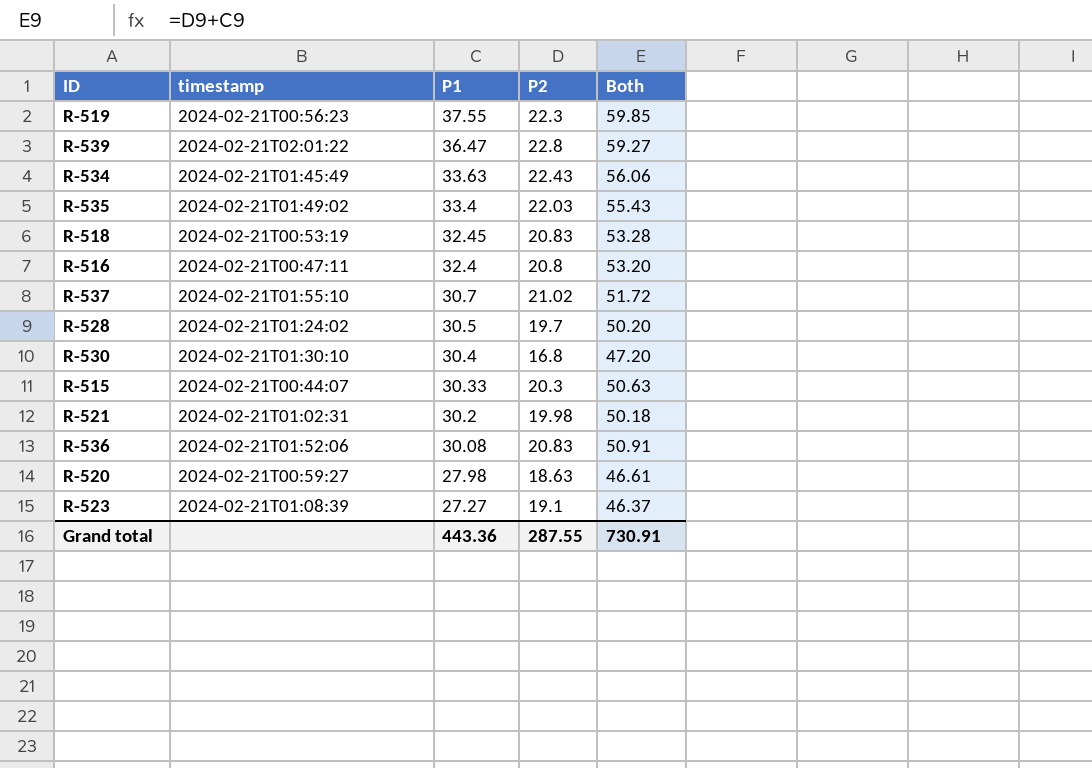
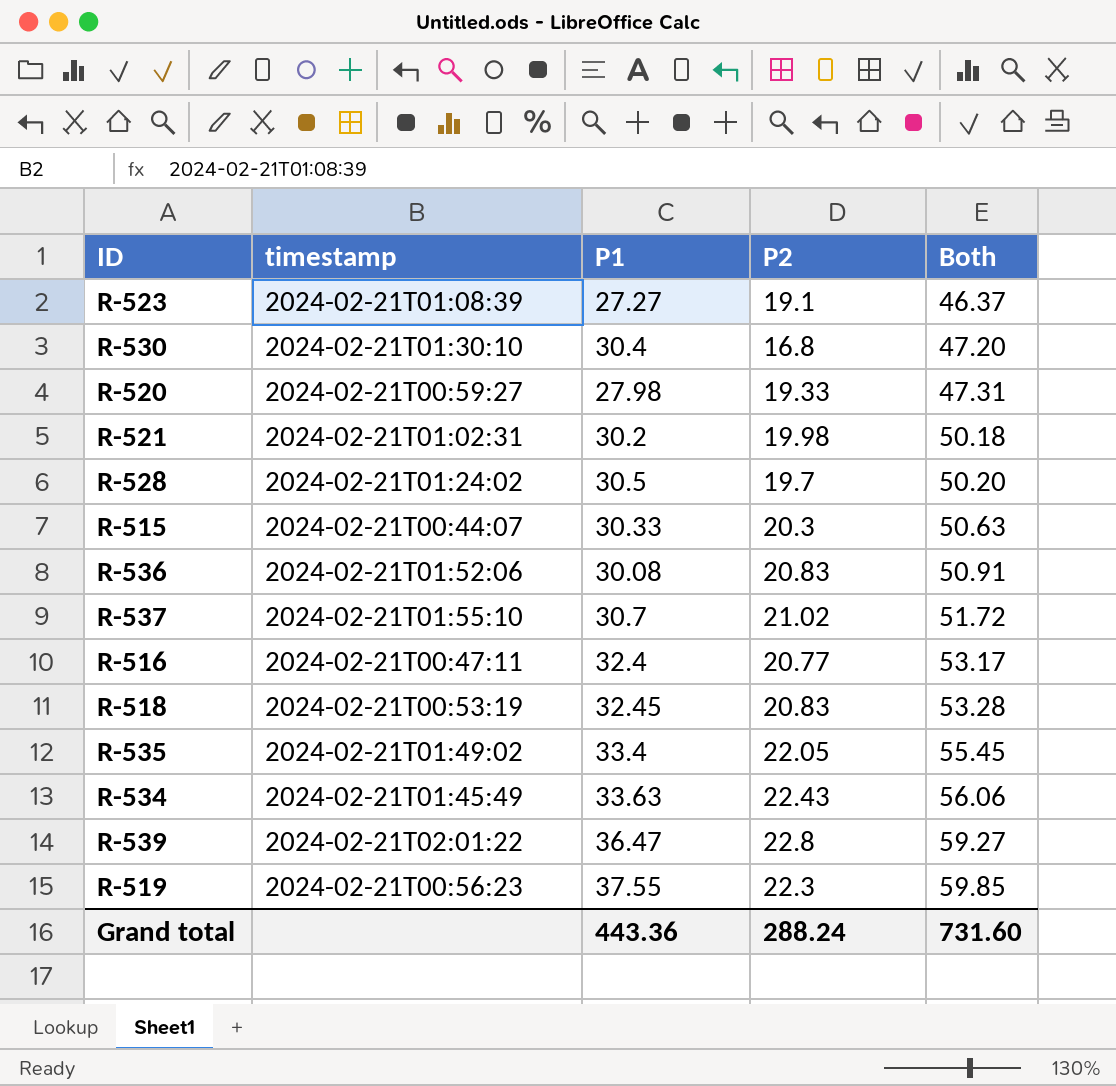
row order: P1 descending -> Both ascending
R-520 | P2: 18.63 -> 19.33
R-520 | Both: 46.61 -> 47.31
R-516 | P2: 20.8 -> 20.77
R-516 | Both: 53.20 -> 53.17
R-535 | P2: 22.03 -> 22.05
R-535 | Both: 55.43 -> 55.45
Grand total | P2: 287.55 -> 288.24
Grand total | Both: 730.91 -> 731.60

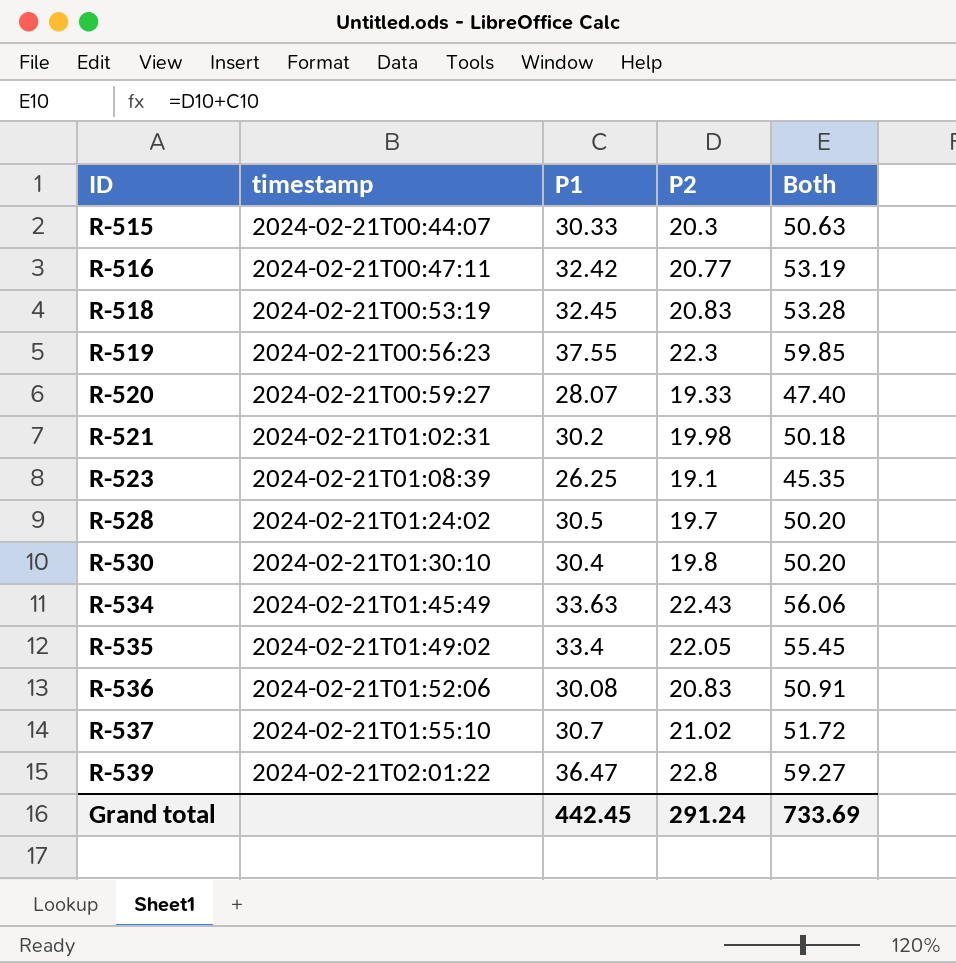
row order: Both ascending -> ID ascending
R-516 | P1: 32.4 -> 32.42
R-516 | Both: 53.17 -> 53.19
R-520 | P1: 27.98 -> 28.07
R-520 | Both: 47.31 -> 47.40
R-523 | P1: 27.27 -> 26.25
R-523 | Both: 46.37 -> 45.35
R-530 | P2: 16.8 -> 19.8
R-530 | Both: 47.20 -> 50.20
Grand total | P1: 443.36 -> 442.45
Grand total | P2: 288.24 -> 291.24
Grand total | Both: 731.60 -> 733.69

